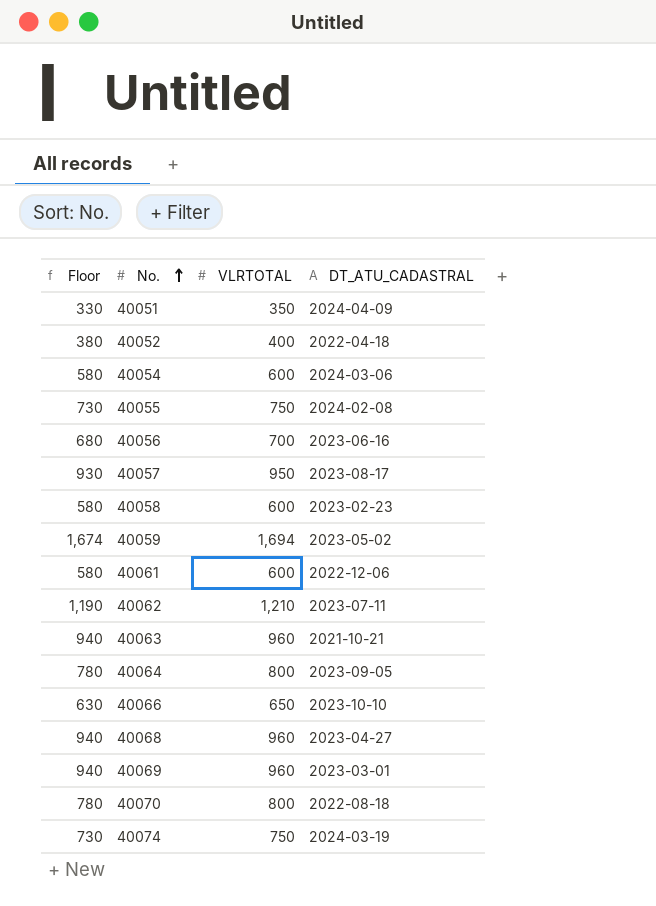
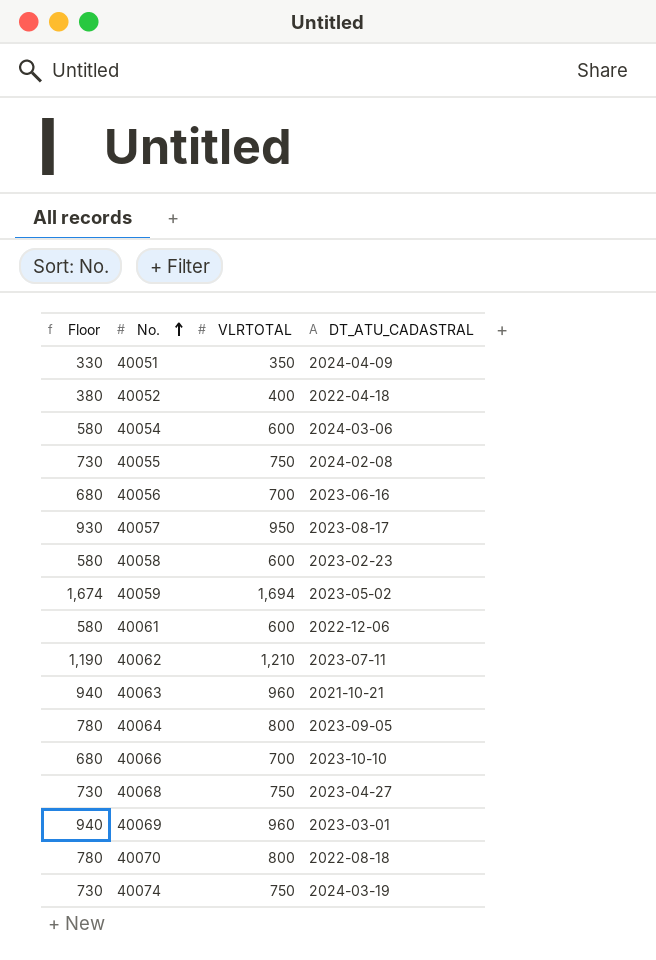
40066 | Floor: 630 -> 680
40066 | VLRTOTAL: 650 -> 700
40068 | Floor: 940 -> 730
40068 | VLRTOTAL: 960 -> 750

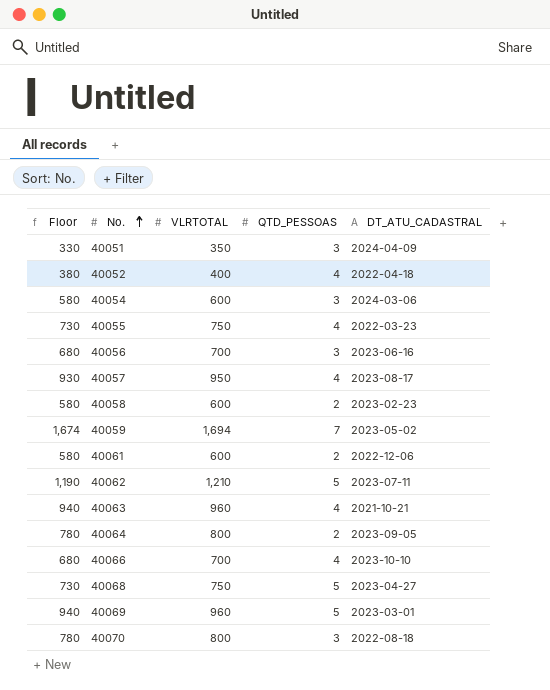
column QTD_PESSOAS | position: none -> 4
row 40074: 730 | 750 | 2024-03-19 -> none
40055 | DT_ATU_CADASTRAL: 2024-02-08 -> 2022-03-23

